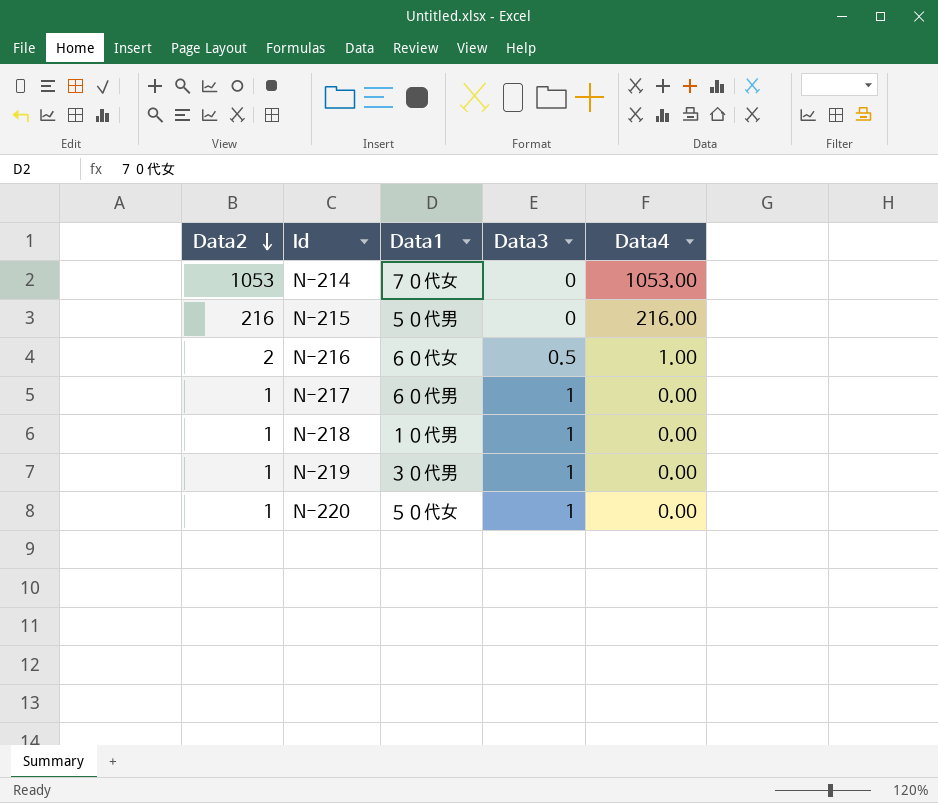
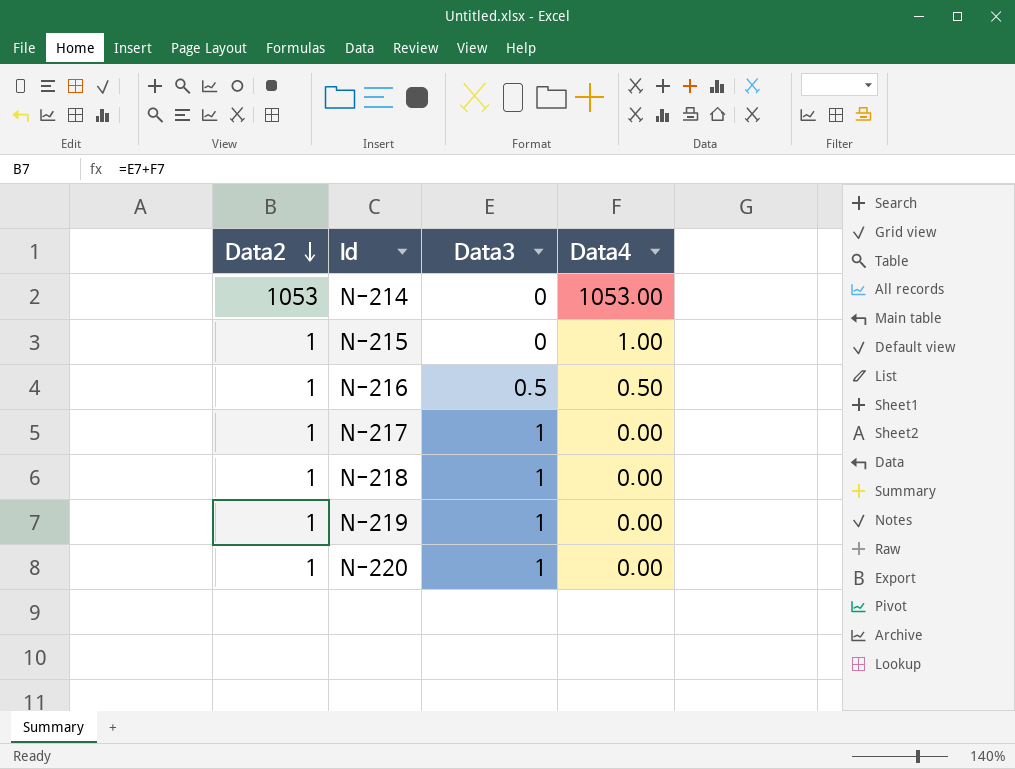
column Data1 | position: 3 -> none
N-215 | Data2: 216 -> 1
N-215 | Data4: 216.00 -> 1.00
N-216 | Data2: 2 -> 1
N-216 | Data4: 1.00 -> 0.50

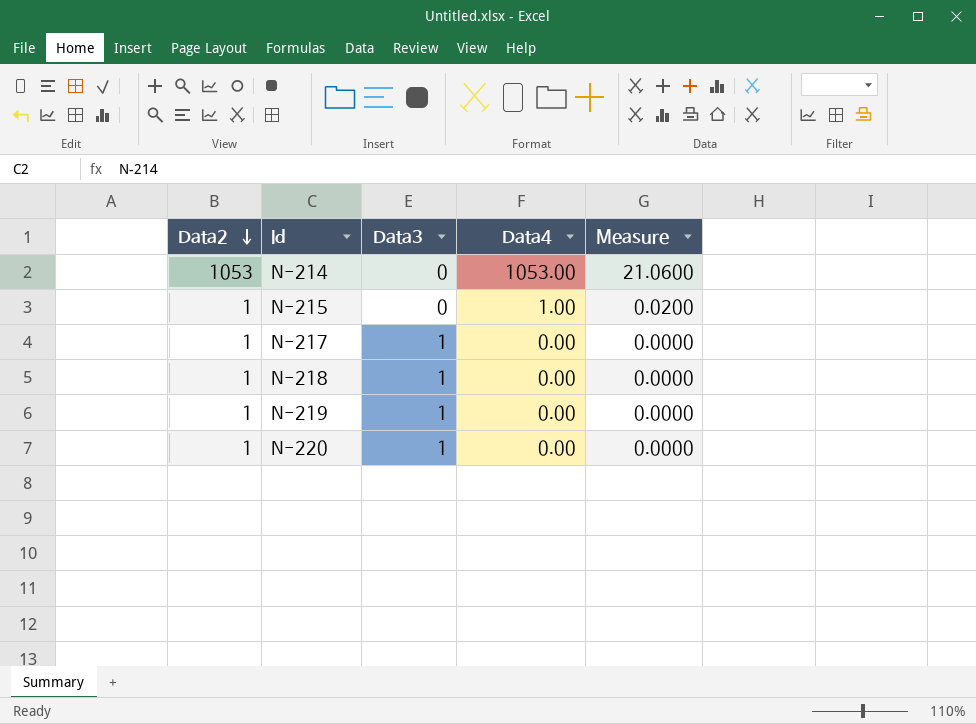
column Measure | formula: none -> [Data4] * 0.02
row N-216: 1 | 0.5 | 0.50 -> none

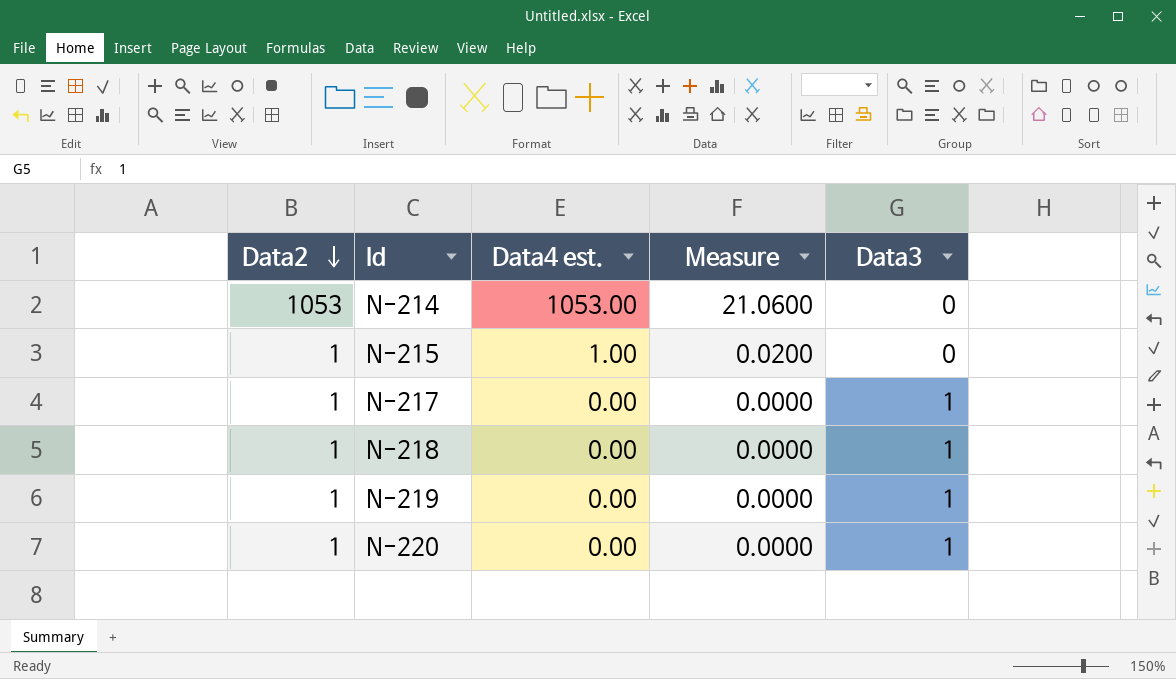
column name: Data4 -> Data4 est.
column Data3 | position: 3 -> 5

